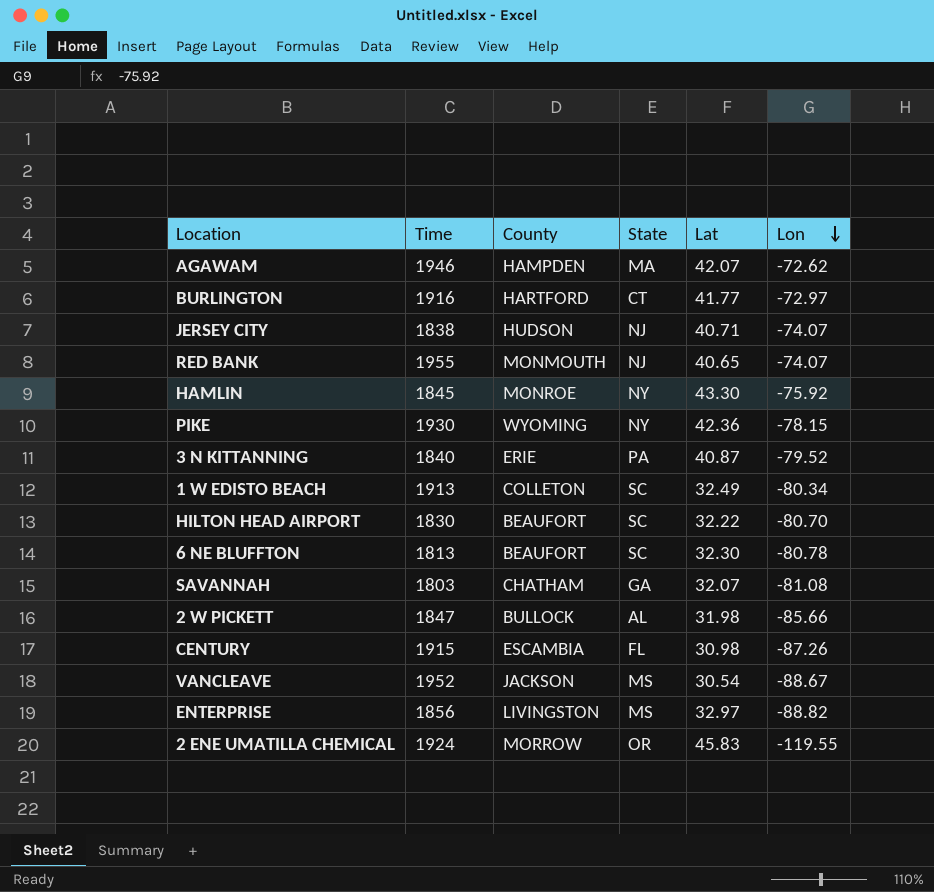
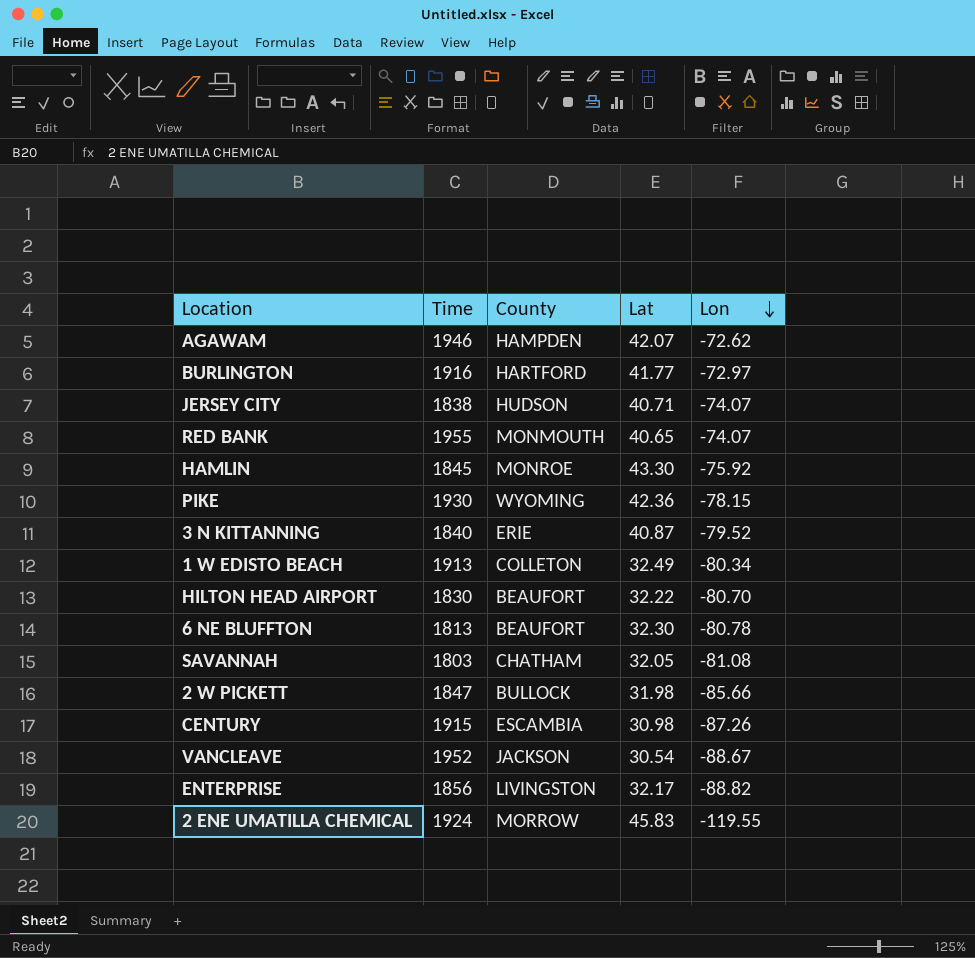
column State | position: 4 -> none
SAVANNAH | Lat: 32.07 -> 32.05
ENTERPRISE | Lat: 32.97 -> 32.17

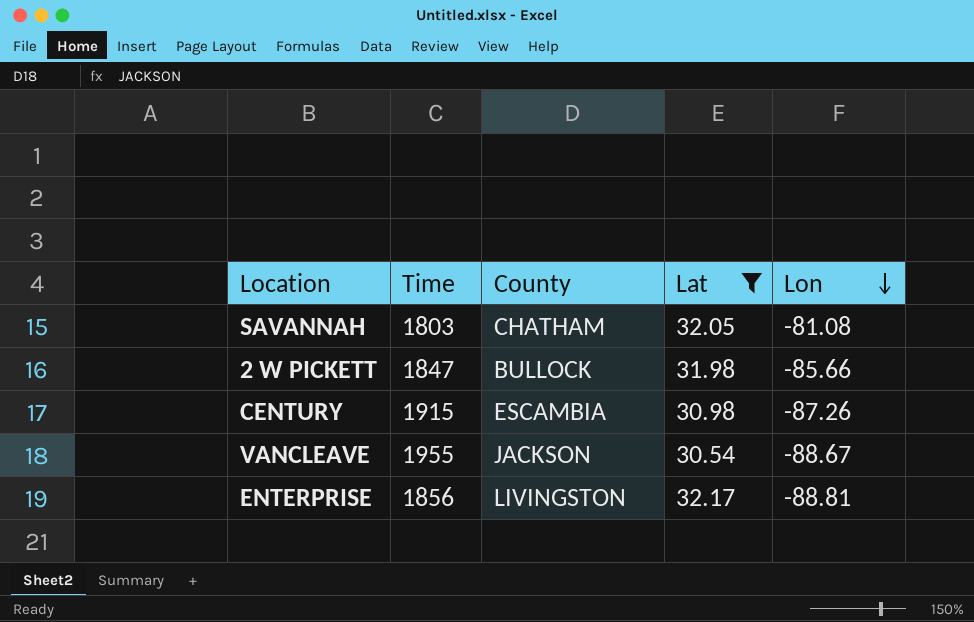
filter: none -> Lat <= 32.17
VANCLEAVE | Time: 1952 -> 1955
ENTERPRISE | Lon: -88.82 -> -88.81

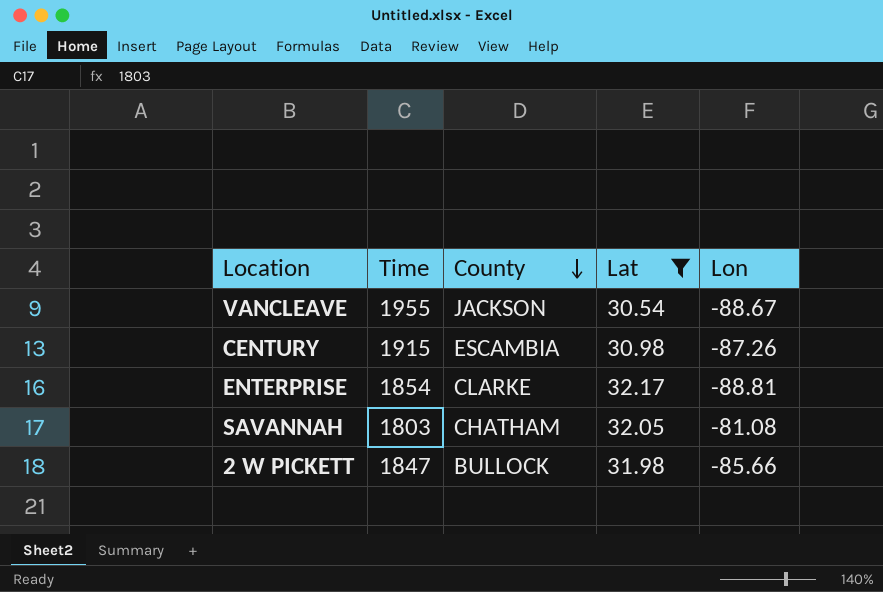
row order: Lon descending -> County descending
ENTERPRISE | Time: 1856 -> 1854
ENTERPRISE | County: LIVINGSTON -> CLARKE

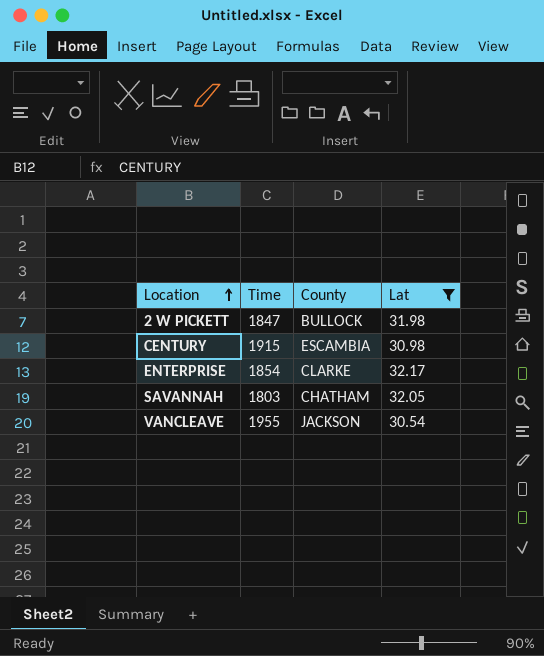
row order: County descending -> Location ascending
column Lon | position: 5 -> none

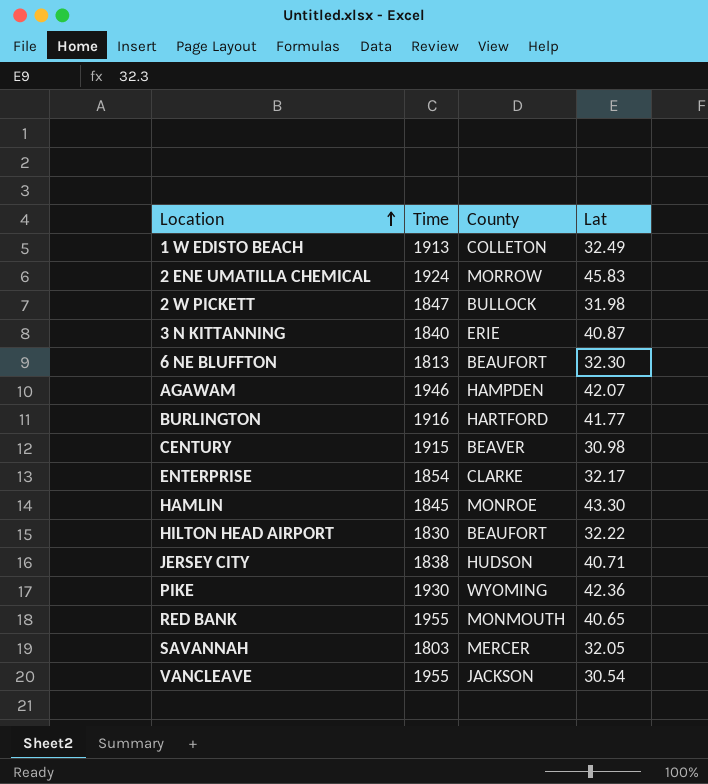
filter: Lat <= 32.17 -> none
CENTURY | County: ESCAMBIA -> BEAVER
SAVANNAH | County: CHATHAM -> MERCER

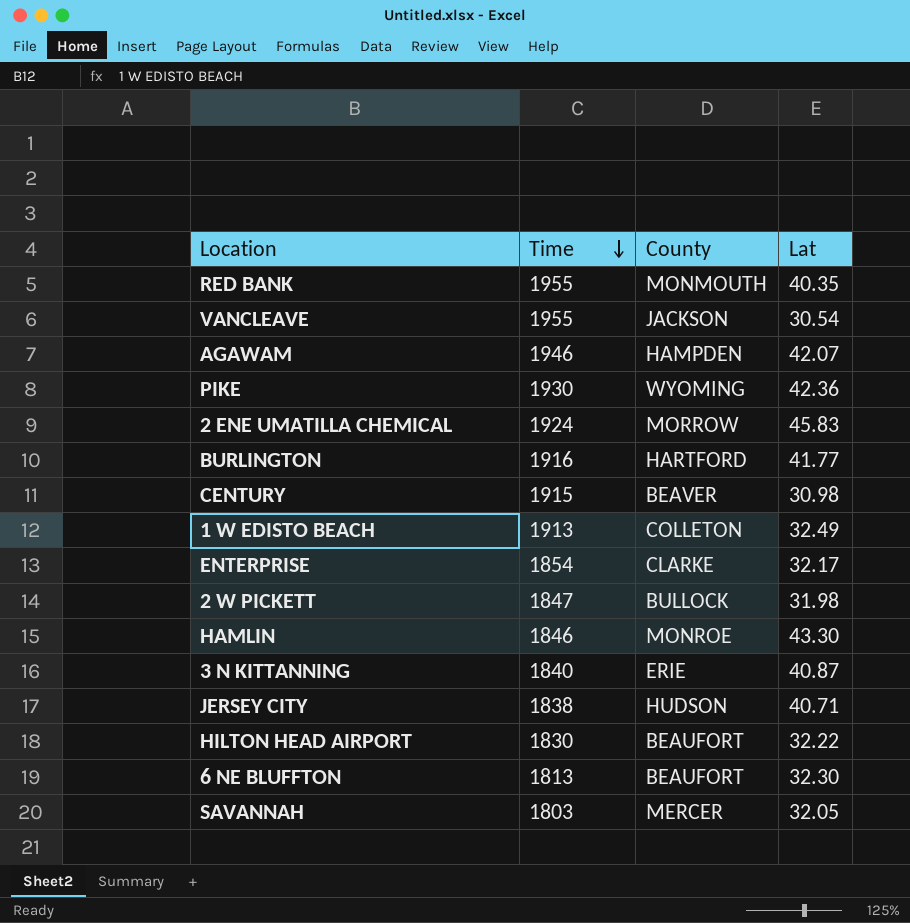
row order: Location ascending -> Time descending
RED BANK | Lat: 40.65 -> 40.35
HAMLIN | Time: 1845 -> 1846

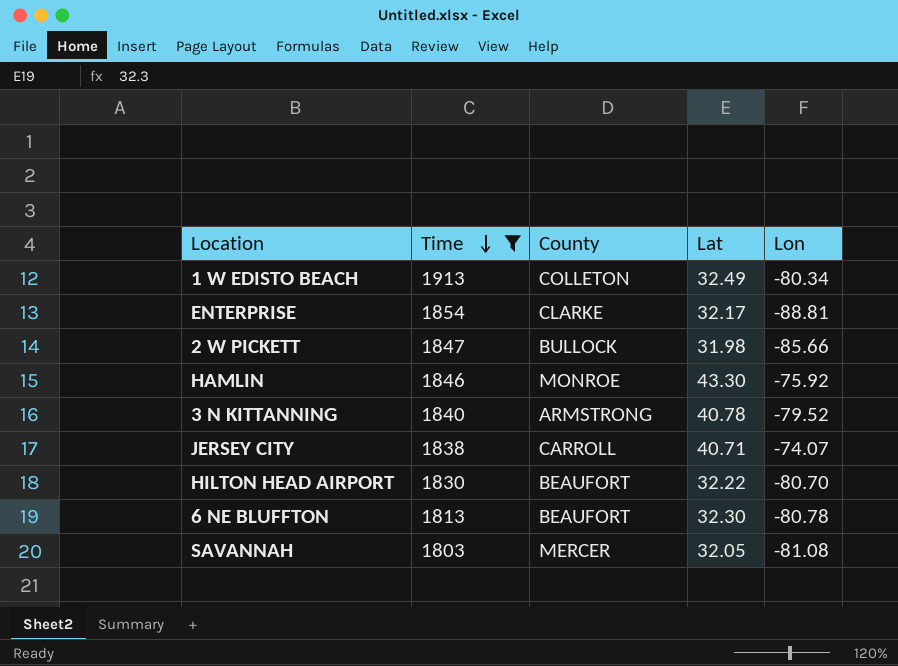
filter: none -> Time <= 1913
column Lon | position: none -> 5
3 N KITTANNING | County: ERIE -> ARMSTRONG
3 N KITTANNING | Lat: 40.87 -> 40.78
JERSEY CITY | County: HUDSON -> CARROLL

